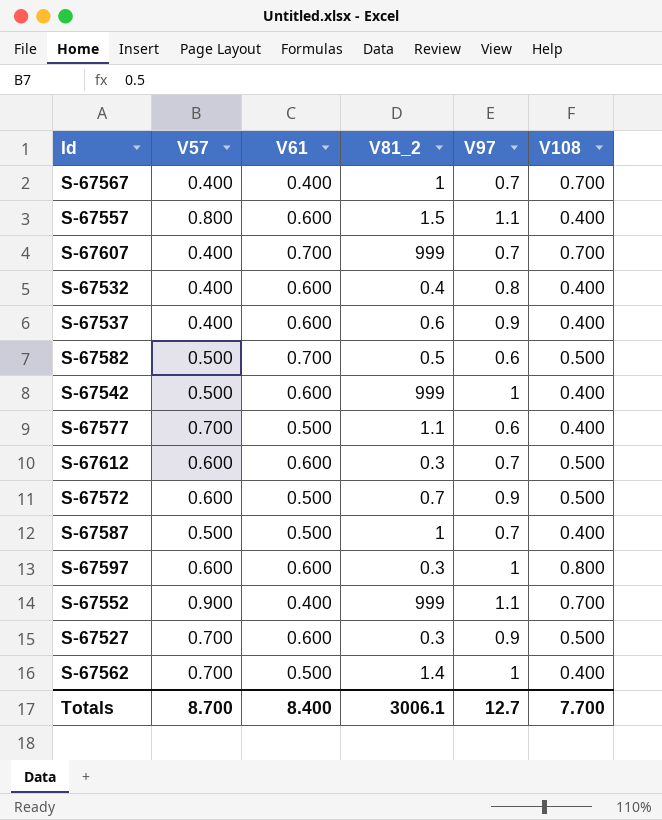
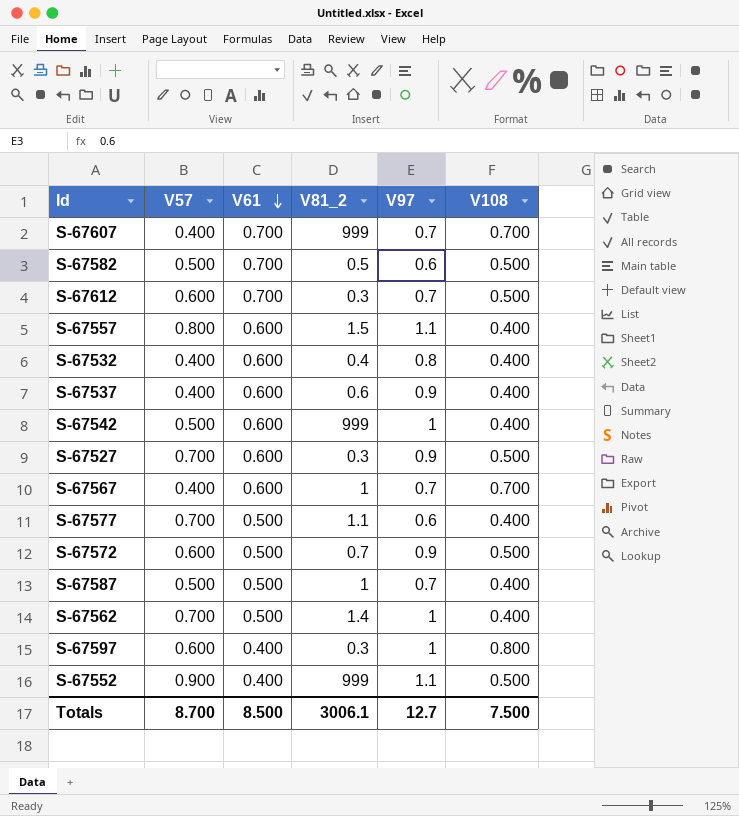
row order: none -> V61 descending
S-67612 | V61: 0.600 -> 0.700
S-67567 | V61: 0.400 -> 0.600
S-67597 | V61: 0.600 -> 0.400
S-67552 | V108: 0.700 -> 0.500
Totals | V61: 8.400 -> 8.500
Totals | V108: 7.700 -> 7.500

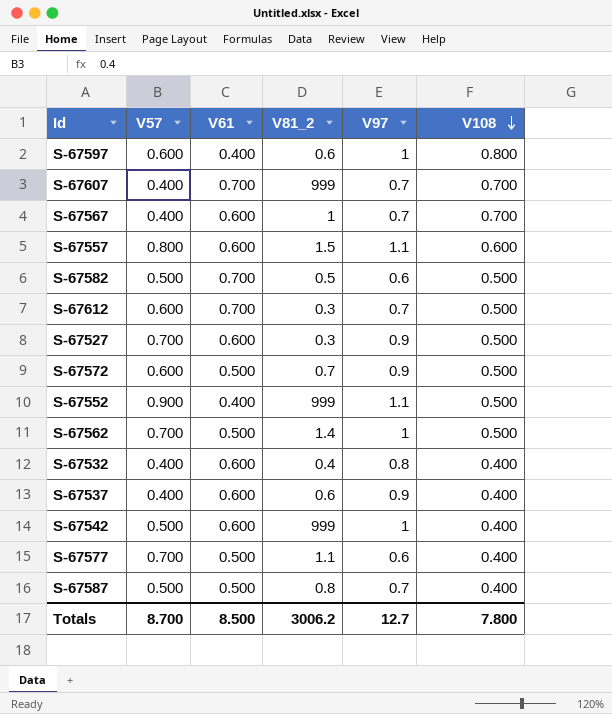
row order: V61 descending -> V108 descending
S-67597 | V81_2: 0.3 -> 0.6
S-67557 | V108: 0.400 -> 0.600
S-67562 | V108: 0.400 -> 0.500
S-67587 | V81_2: 1 -> 0.8
Totals | V81_2: 3006.1 -> 3006.2
Totals | V108: 7.500 -> 7.800

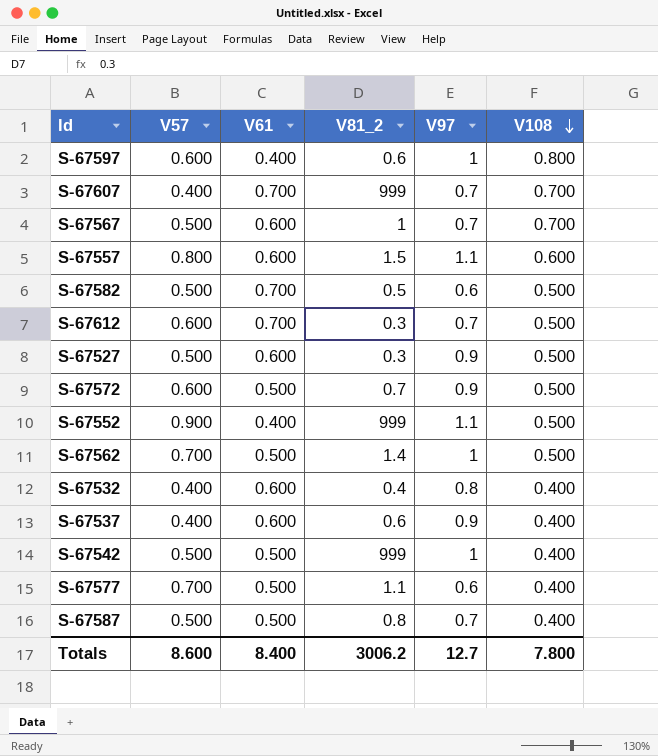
S-67567 | V57: 0.400 -> 0.500
S-67527 | V57: 0.700 -> 0.500
S-67542 | V61: 0.600 -> 0.500
Totals | V57: 8.700 -> 8.600
Totals | V61: 8.500 -> 8.400

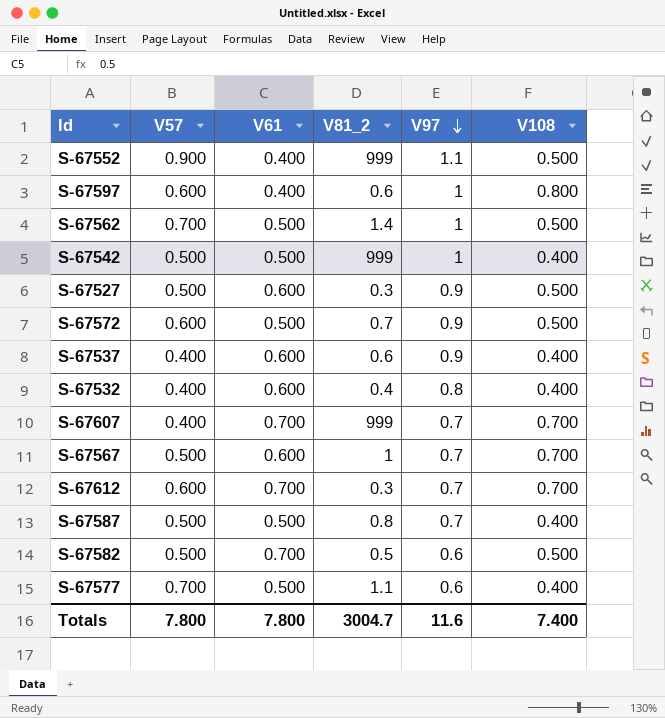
row order: V108 descending -> V97 descending
row S-67557: 0.800 | 0.600 | 1.5 | 1.1 | 0.600 -> none
S-67612 | V108: 0.500 -> 0.700
Totals | V57: 8.600 -> 7.800
Totals | V61: 8.400 -> 7.800
Totals | V81_2: 3006.2 -> 3004.7
Totals | V97: 12.7 -> 11.6
Totals | V108: 7.800 -> 7.400

